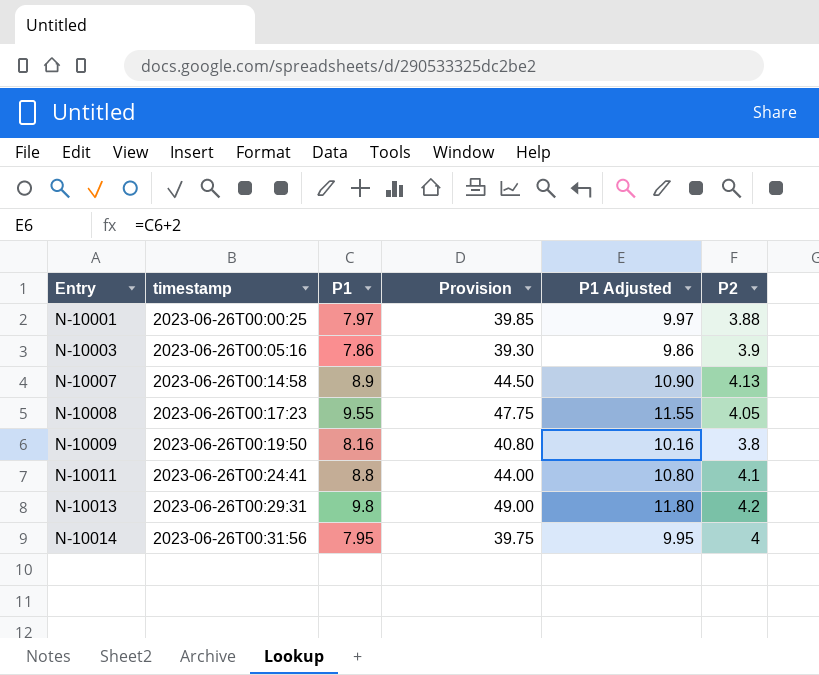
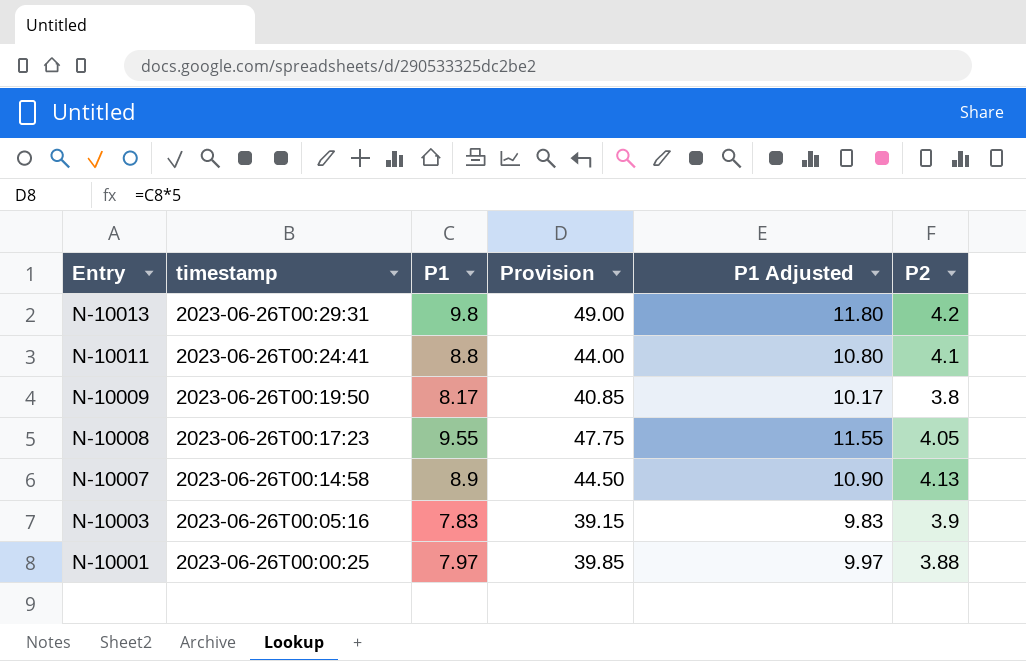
row order: Entry ascending -> Entry descending
row N-10014: 2023-06-26T00:31:56 | 7.95 | 39.75 | 9.95 | 4 -> none
N-10009 | P1: 8.16 -> 8.17
N-10009 | Provision: 40.80 -> 40.85
N-10009 | P1 Adjusted: 10.16 -> 10.17
N-10003 | P1: 7.86 -> 7.83
N-10003 | Provision: 39.30 -> 39.15
N-10003 | P1 Adjusted: 9.86 -> 9.83

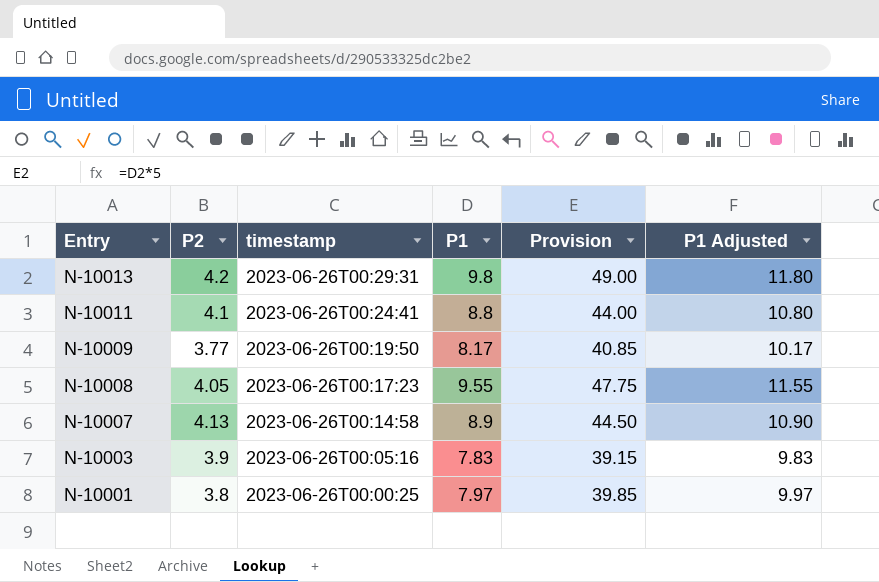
column P2 | position: 6 -> 2
N-10009 | P2: 3.8 -> 3.77
N-10001 | P2: 3.88 -> 3.8

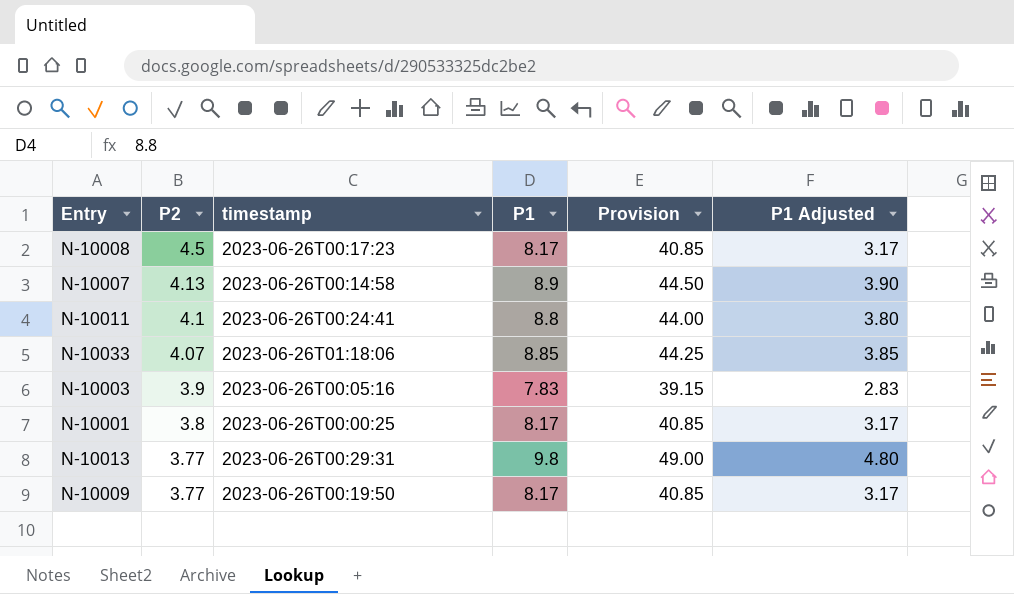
row order: Entry descending -> P2 descending
column P1 Adjusted | formula: [P1] + 2 -> [P1] - 5
N-10008 | P2: 4.05 -> 4.5
N-10008 | P1: 9.55 -> 8.17
N-10008 | Provision: 47.75 -> 40.85
row N-10033: none -> 4.07 | 2023-06-26T01:18:06 | 8.85 | 44.25 | 3.85
N-10001 | P1: 7.97 -> 8.17
N-10001 | Provision: 39.85 -> 40.85
N-10013 | P2: 4.2 -> 3.77

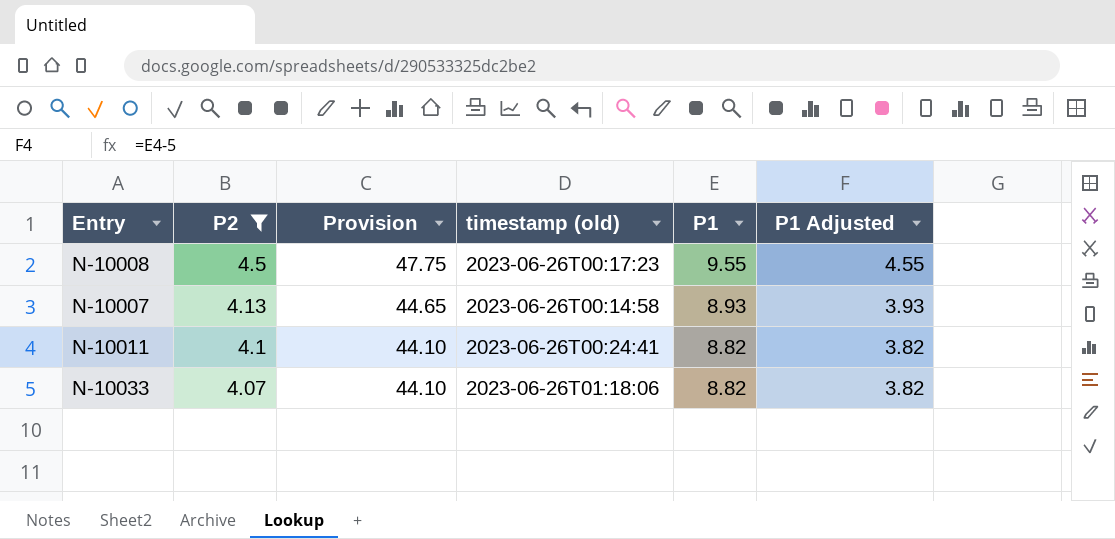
filter: none -> P2 >= 4.07
column Provision | position: 5 -> 3
column name: timestamp -> timestamp (old)
N-10008 | Provision: 40.85 -> 47.75
N-10008 | P1: 8.17 -> 9.55
N-10008 | P1 Adjusted: 3.17 -> 4.55
N-10007 | Provision: 44.50 -> 44.65
N-10007 | P1: 8.9 -> 8.93
N-10007 | P1 Adjusted: 3.90 -> 3.93
N-10011 | Provision: 44.00 -> 44.10
N-10011 | P1: 8.8 -> 8.82
N-10011 | P1 Adjusted: 3.80 -> 3.82
N-10033 | Provision: 44.25 -> 44.10
N-10033 | P1: 8.85 -> 8.82
N-10033 | P1 Adjusted: 3.85 -> 3.82

